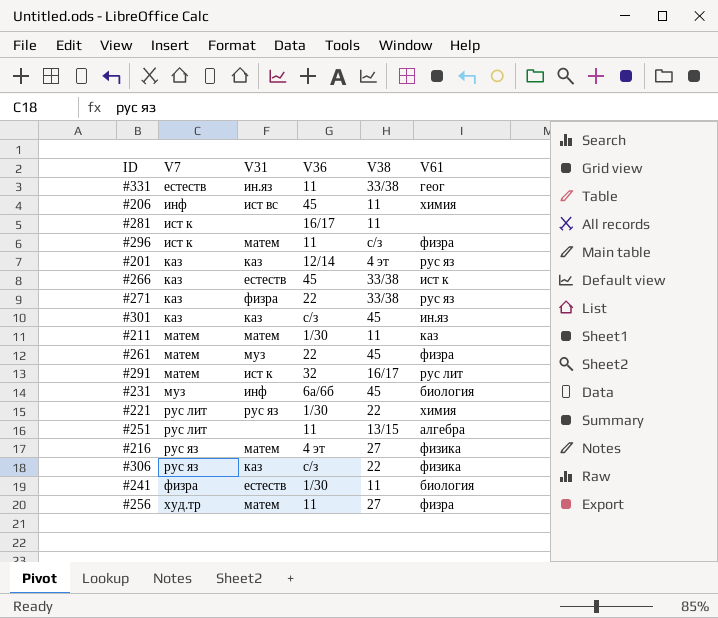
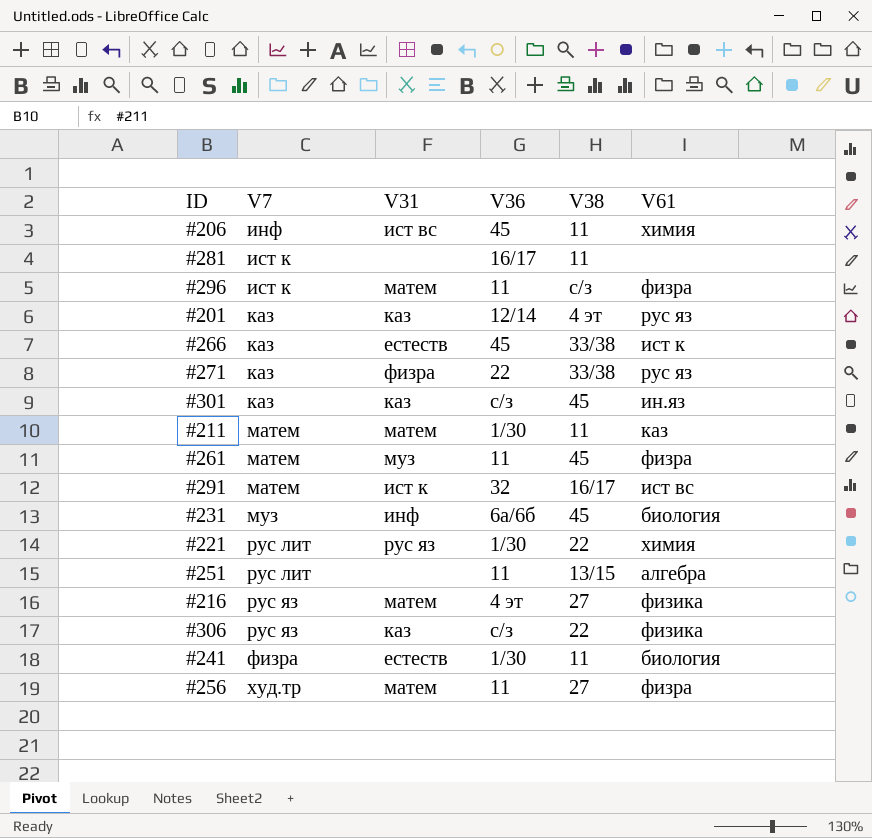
row #331: естеств | ин.яз | 11 | 33/38 | геог -> none
#261 | V36: 22 -> 11
#291 | V61: рус лит -> ист вс

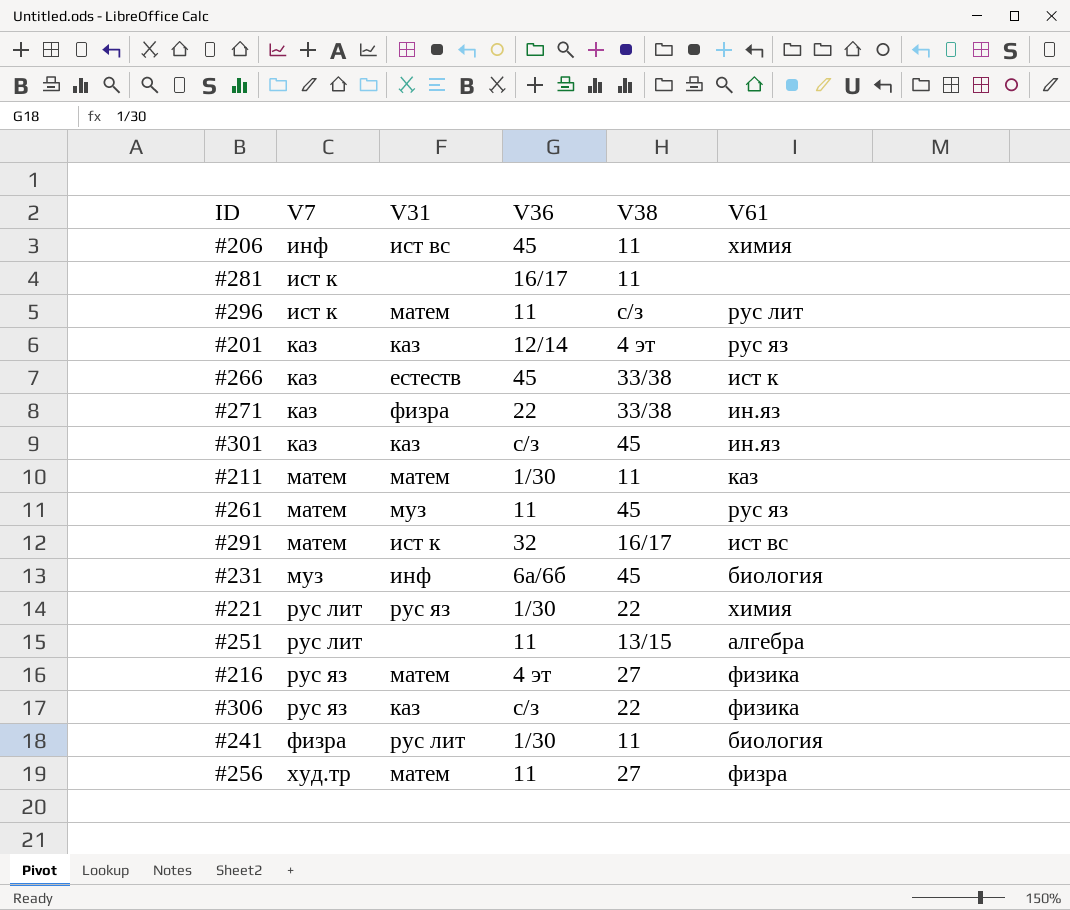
#296 | V61: физра -> рус лит
#271 | V61: рус яз -> ин.яз
#261 | V61: физра -> рус яз
#241 | V31: естеств -> рус лит

